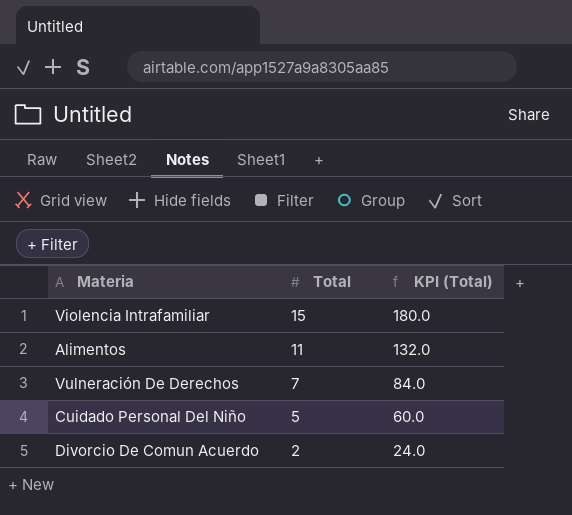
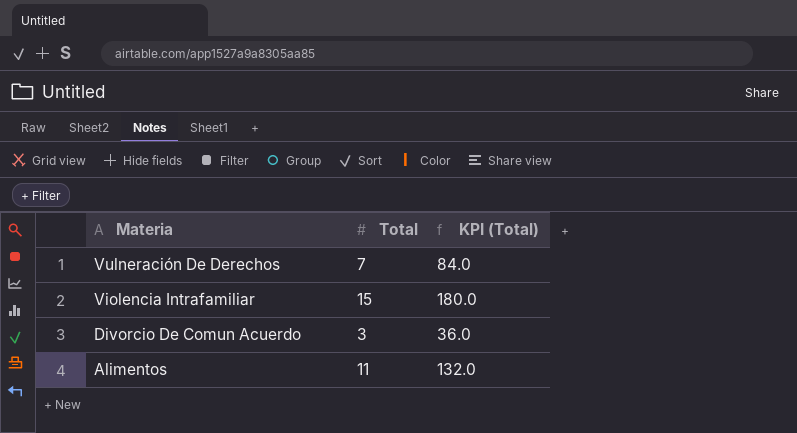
row order: Total descending -> Materia descending
row Cuidado Personal Del Niño: 5 | 60.0 -> none
Divorcio De Comun Acuerdo | Total: 2 -> 3
Divorcio De Comun Acuerdo | KPI (Total): 24.0 -> 36.0

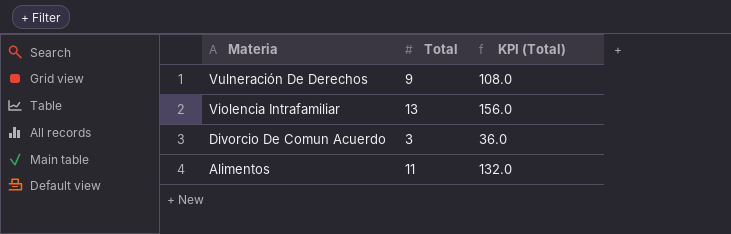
Vulneración De Derechos | Total: 7 -> 9
Vulneración De Derechos | KPI (Total): 84.0 -> 108.0
Violencia Intrafamiliar | Total: 15 -> 13
Violencia Intrafamiliar | KPI (Total): 180.0 -> 156.0

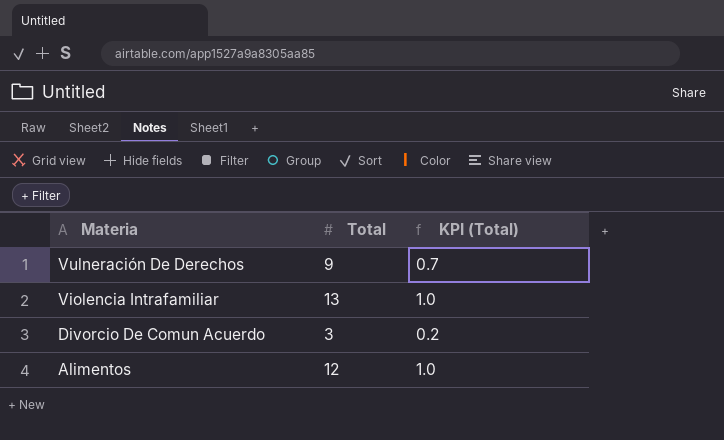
column KPI (Total) | formula: [Total] * 12 -> [Total] * 0.08
Alimentos | Total: 11 -> 12

